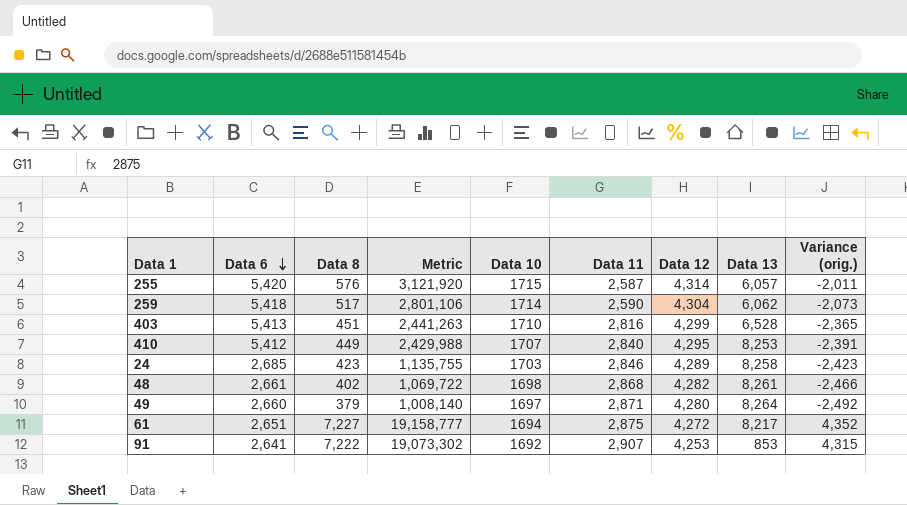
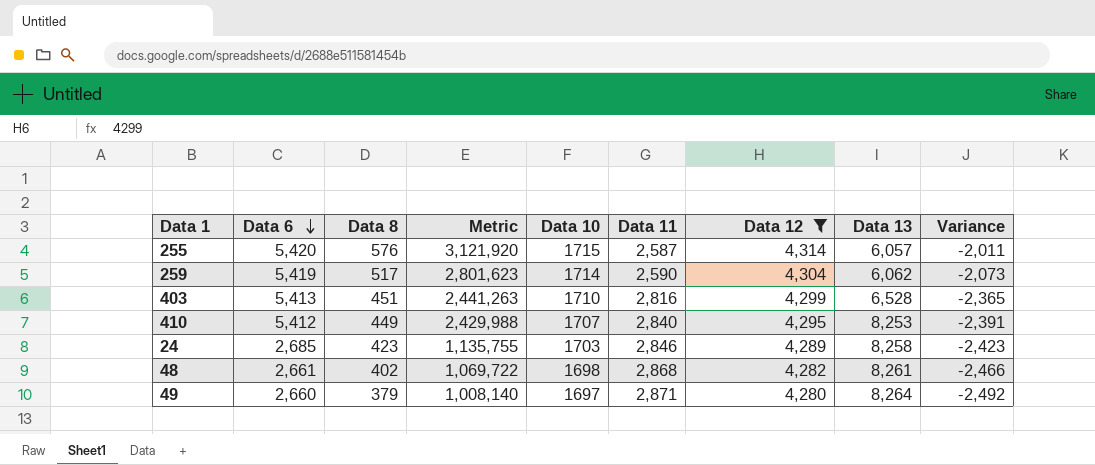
filter: none -> Data 12 >= 4,280
column name: Variance (orig.) -> Variance
259 | Data 6: 5,418 -> 5,419
259 | Metric: 2,801,106 -> 2,801,623

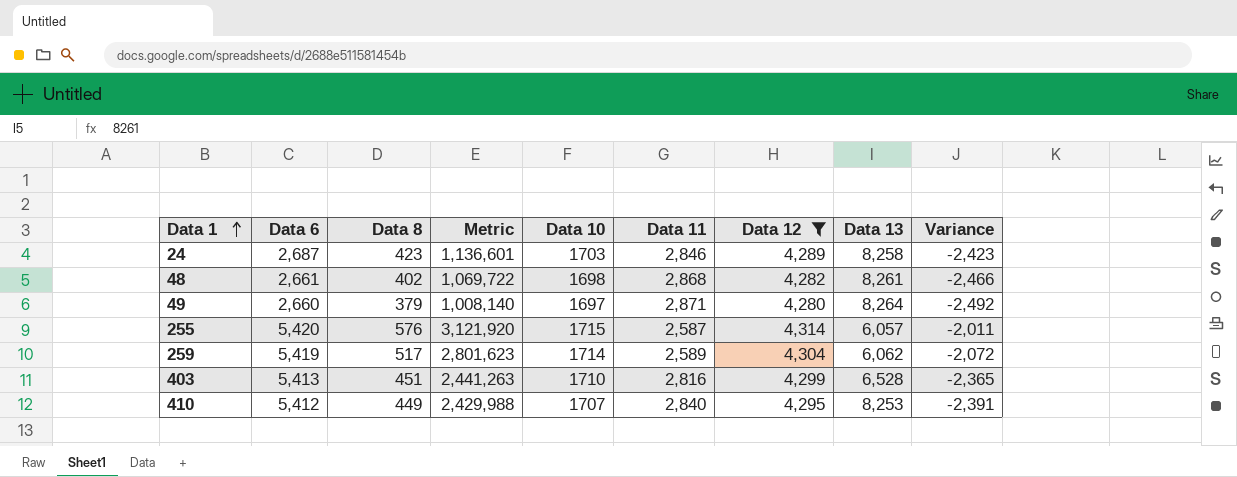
row order: Data 6 descending -> Data 1 ascending
24 | Data 6: 2,685 -> 2,687
24 | Metric: 1,135,755 -> 1,136,601
259 | Data 11: 2,590 -> 2,589
259 | Variance: -2,073 -> -2,072

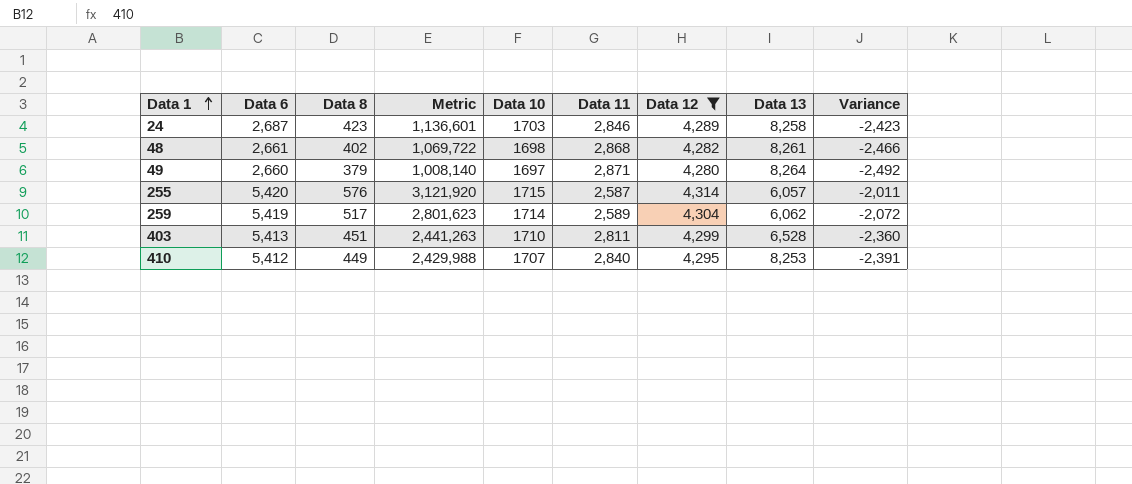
403 | Data 11: 2,816 -> 2,811
403 | Variance: -2,365 -> -2,360

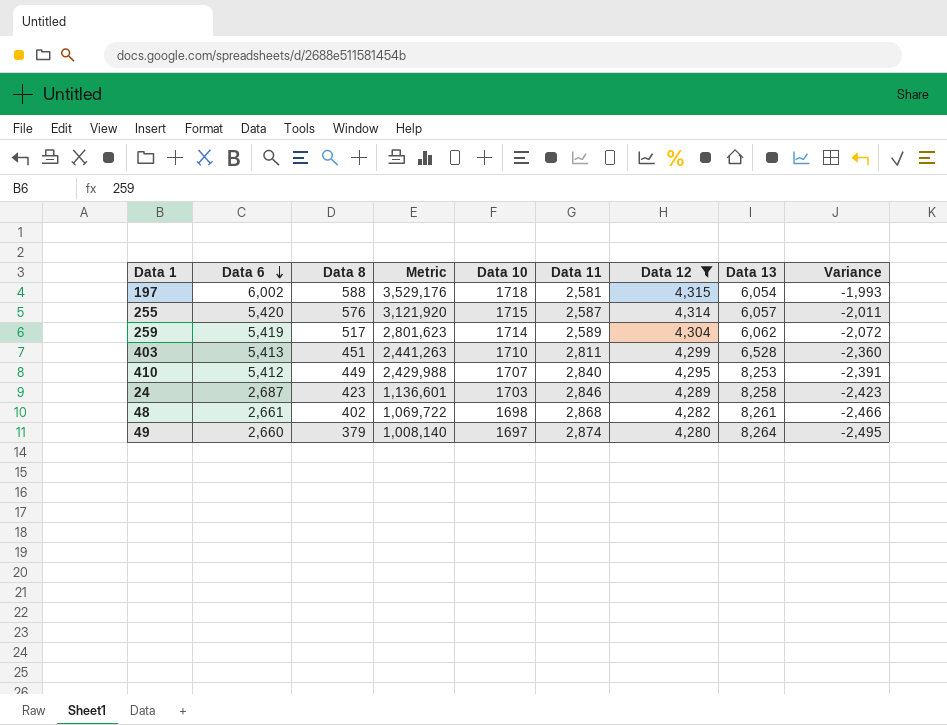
row order: Data 1 ascending -> Data 6 descending
row 197: none -> 6,002 | 588 | 3,529,176 | 1718 | 2,581 | 4,315 | 6,054 | -1,993
49 | Data 11: 2,871 -> 2,874
49 | Variance: -2,492 -> -2,495

